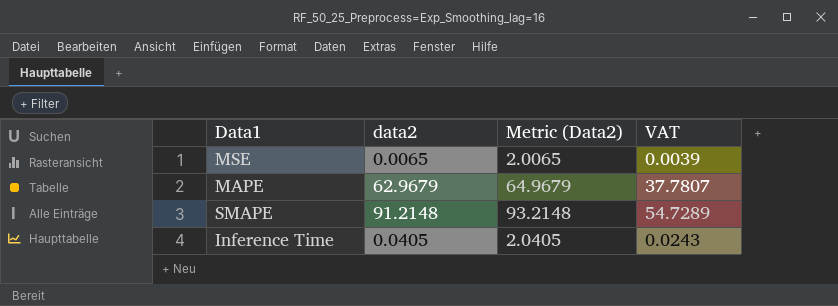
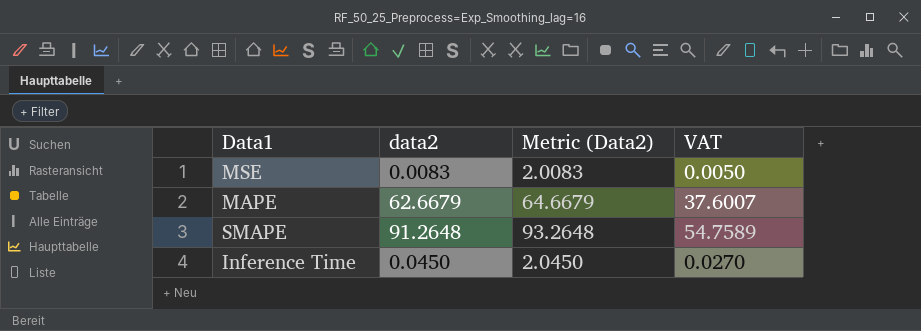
MSE | data2: 0.0065 -> 0.0083
MSE | Metric (Data2): 2.0065 -> 2.0083
MSE | VAT: 0.0039 -> 0.0050
MAPE | data2: 62.9679 -> 62.6679
MAPE | Metric (Data2): 64.9679 -> 64.6679
MAPE | VAT: 37.7807 -> 37.6007
SMAPE | data2: 91.2148 -> 91.2648
SMAPE | Metric (Data2): 93.2148 -> 93.2648
SMAPE | VAT: 54.7289 -> 54.7589
Inference Time | data2: 0.0405 -> 0.0450
Inference Time | Metric (Data2): 2.0405 -> 2.0450
Inference Time | VAT: 0.0243 -> 0.0270

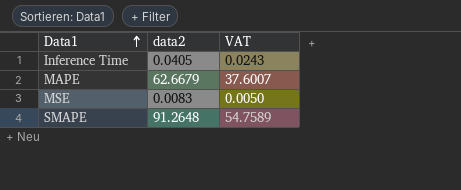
row order: none -> Data1 ascending
column Metric (Data2) | formula: [data2] + 2 -> none
Inference Time | data2: 0.0450 -> 0.0405
Inference Time | VAT: 0.0270 -> 0.0243

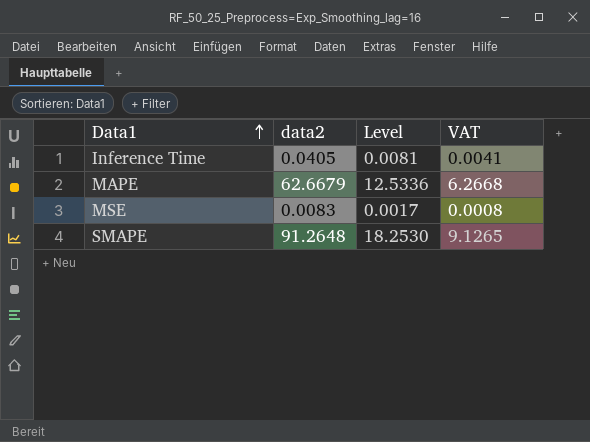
column Level | formula: none -> [data2] * 0.2
column VAT | formula: [data2] * 0.6 -> [data2] * 0.1

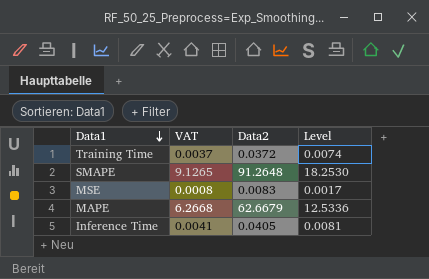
row order: Data1 ascending -> Data1 descending
column VAT | position: 4 -> 2
column name: data2 -> Data2
row Training Time: none -> 0.0037 | 0.0372 | 0.0074

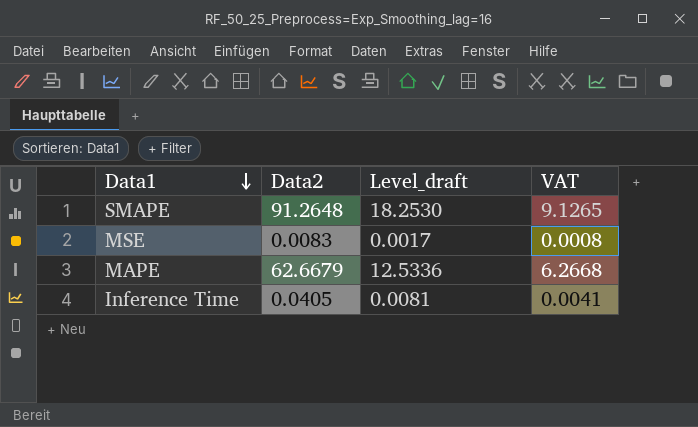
column name: Level -> Level_draft
column VAT | position: 2 -> 4
row Training Time: 0.0037 | 0.0372 | 0.0074 -> none

